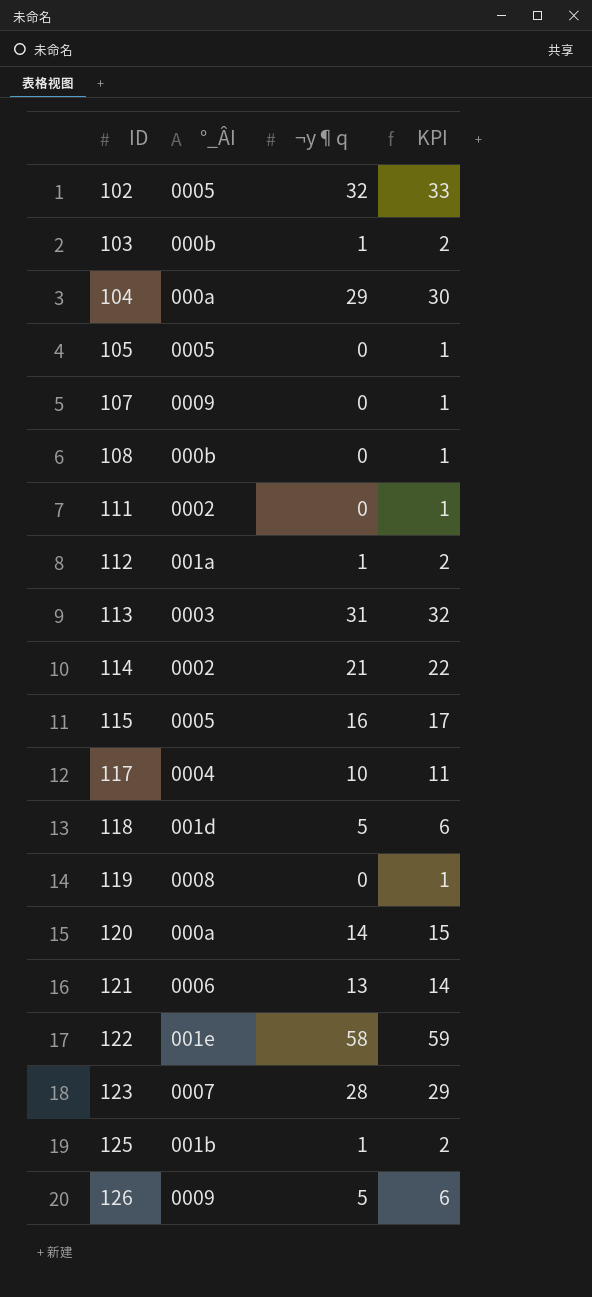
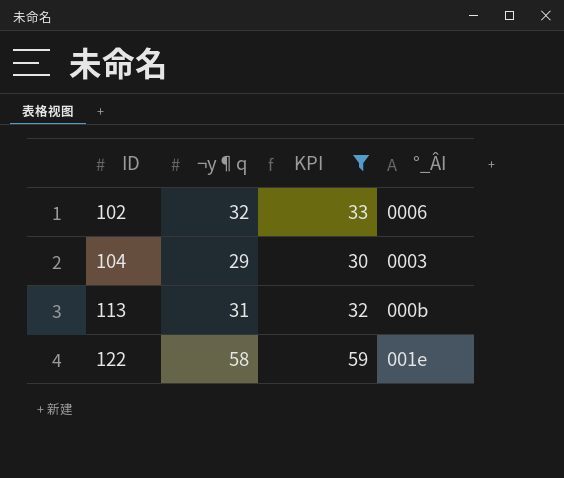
filter: none -> KPI >= 30
column °_ÂI | position: 2 -> 4
102 | °_ÂI: 0005 -> 0006
104 | °_ÂI: 000a -> 0003
113 | °_ÂI: 0003 -> 000b

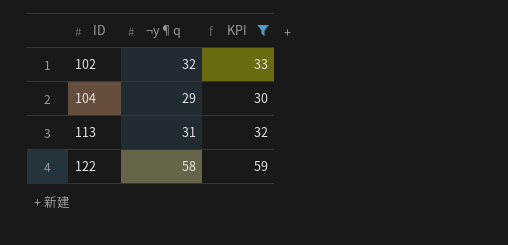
column °_ÂI | position: 4 -> none

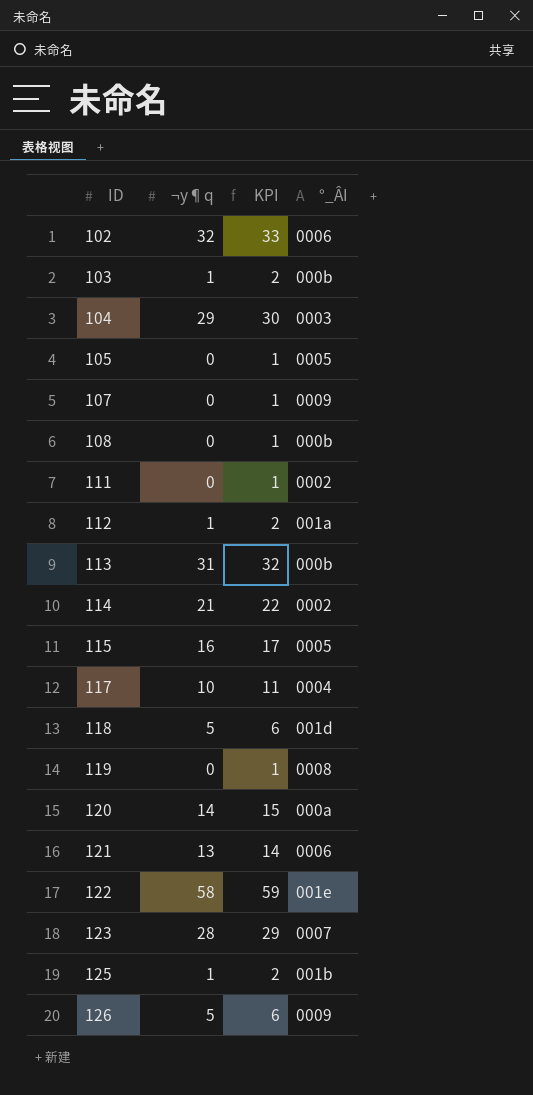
filter: KPI >= 30 -> none
column °_ÂI | position: none -> 4

